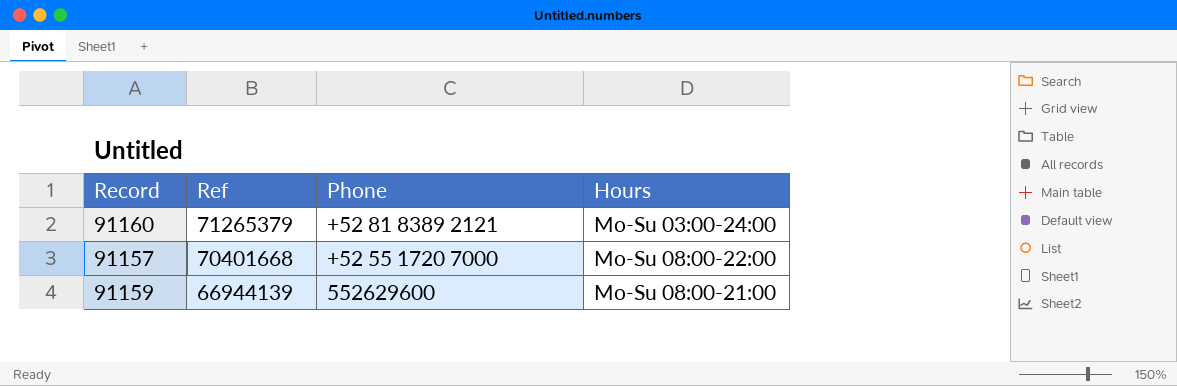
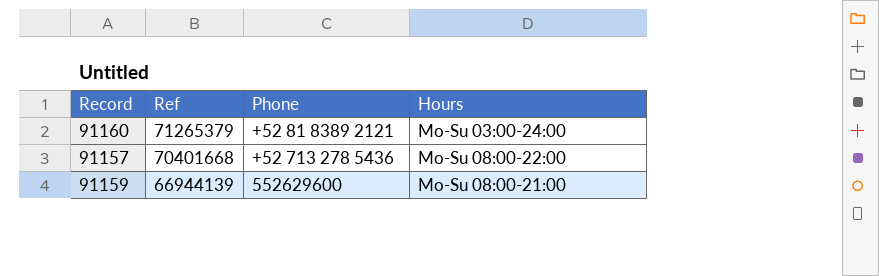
91157 | Phone: +52 55 1720 7000 -> +52 713 278 5436

